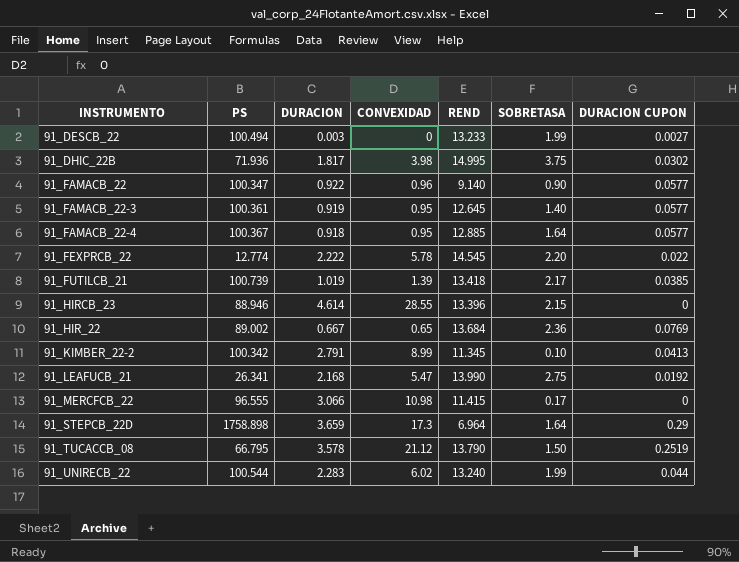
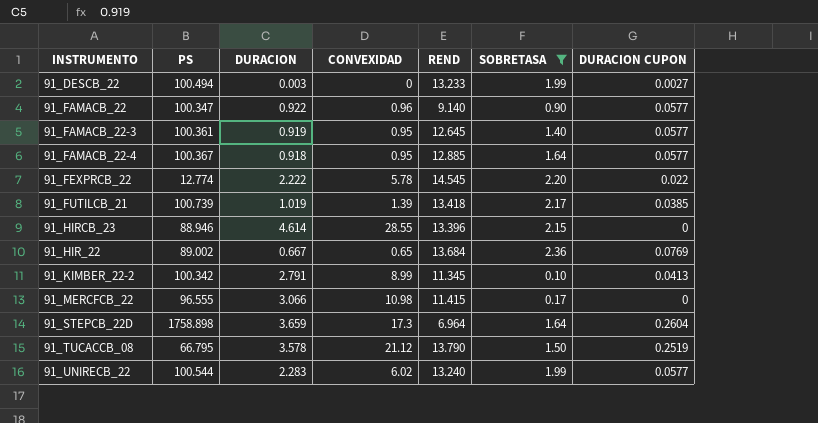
filter: none -> SOBRETASA <= 2.36
91_STEPCB_22D | DURACION CUPON: 0.29 -> 0.2604
91_UNIRECB_22 | DURACION CUPON: 0.044 -> 0.0577

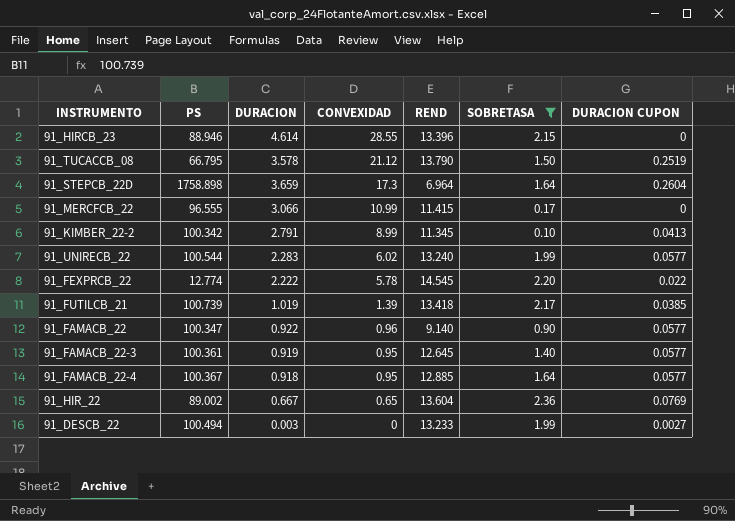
row order: none -> CONVEXIDAD descending
91_MERCFCB_22 | CONVEXIDAD: 10.98 -> 10.99
91_HIR_22 | REND: 13.684 -> 13.604

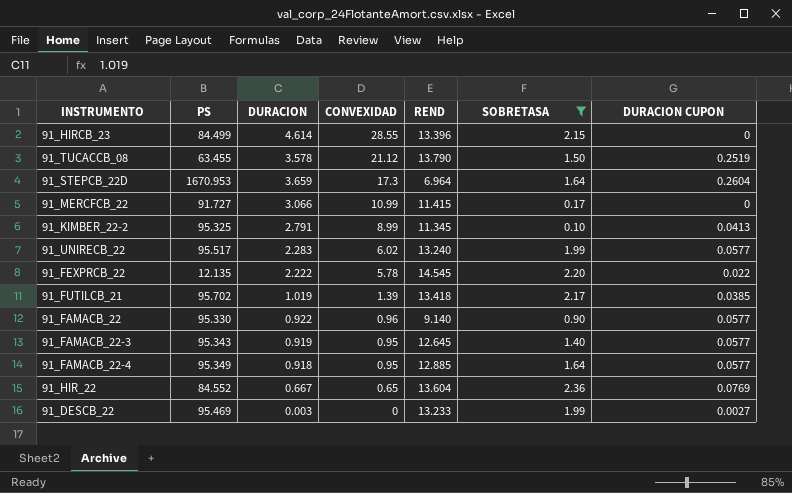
91_HIRCB_23 | PS: 88.946 -> 84.499
91_TUCACCB_08 | PS: 66.795 -> 63.455
91_STEPCB_22D | PS: 1758.898 -> 1670.953
91_MERCFCB_22 | PS: 96.555 -> 91.727
91_KIMBER_22-2 | PS: 100.342 -> 95.325
91_UNIRECB_22 | PS: 100.544 -> 95.517
91_FEXPRCB_22 | PS: 12.774 -> 12.135
91_FUTILCB_21 | PS: 100.739 -> 95.702
91_FAMACB_22 | PS: 100.347 -> 95.330
91_FAMACB_22-3 | PS: 100.361 -> 95.343
91_FAMACB_22-4 | PS: 100.367 -> 95.349
91_HIR_22 | PS: 89.002 -> 84.552
91_DESCB_22 | PS: 100.494 -> 95.469

